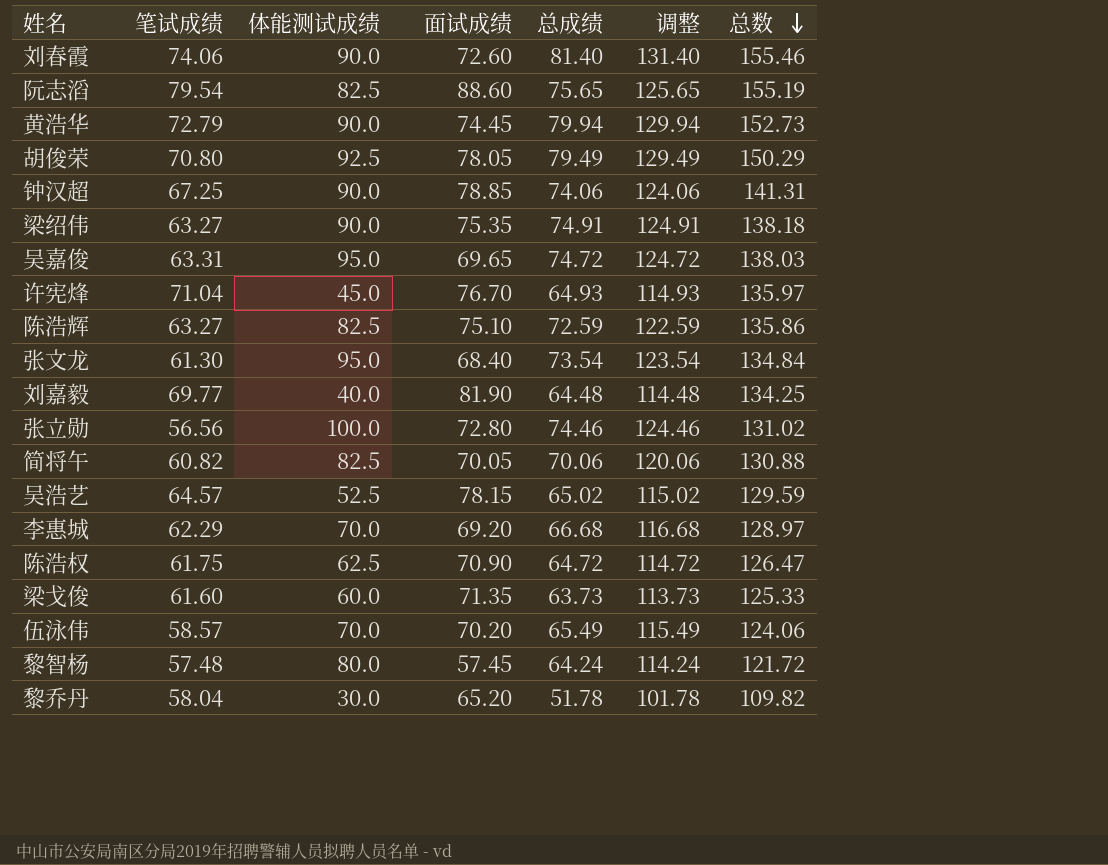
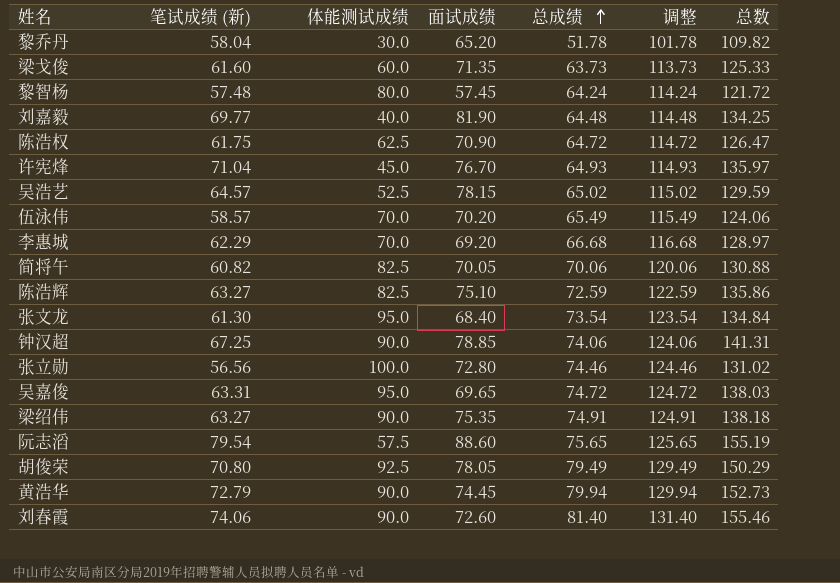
row order: 总数 descending -> 总成绩 ascending
column name: 笔试成绩 -> 笔试成绩 (新)
阮志滔 | 体能测试成绩: 82.5 -> 57.5

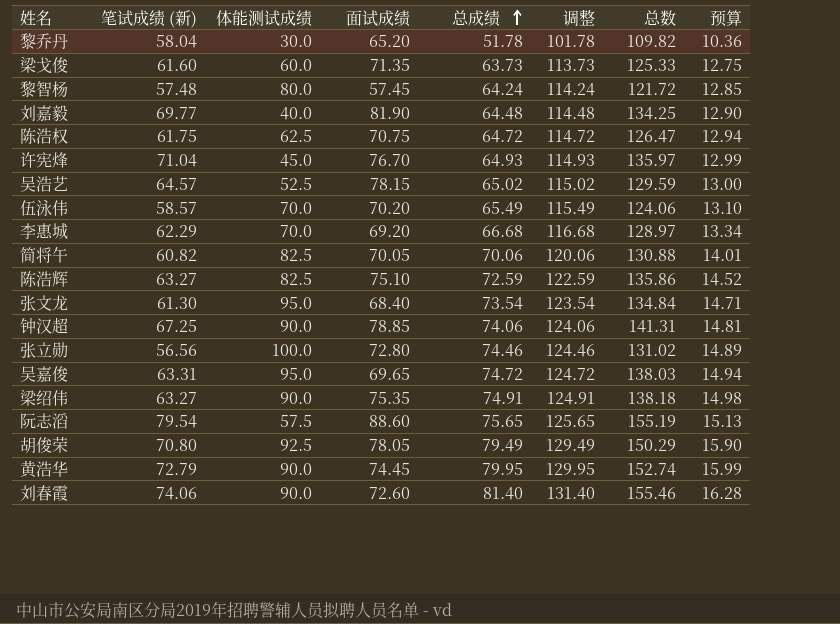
column 预算 | formula: none -> [总成绩] * 0.2
陈浩权 | 面试成绩: 70.90 -> 70.75
黄浩华 | 总成绩: 79.94 -> 79.95
黄浩华 | 调整: 129.94 -> 129.95
黄浩华 | 总数: 152.73 -> 152.74

